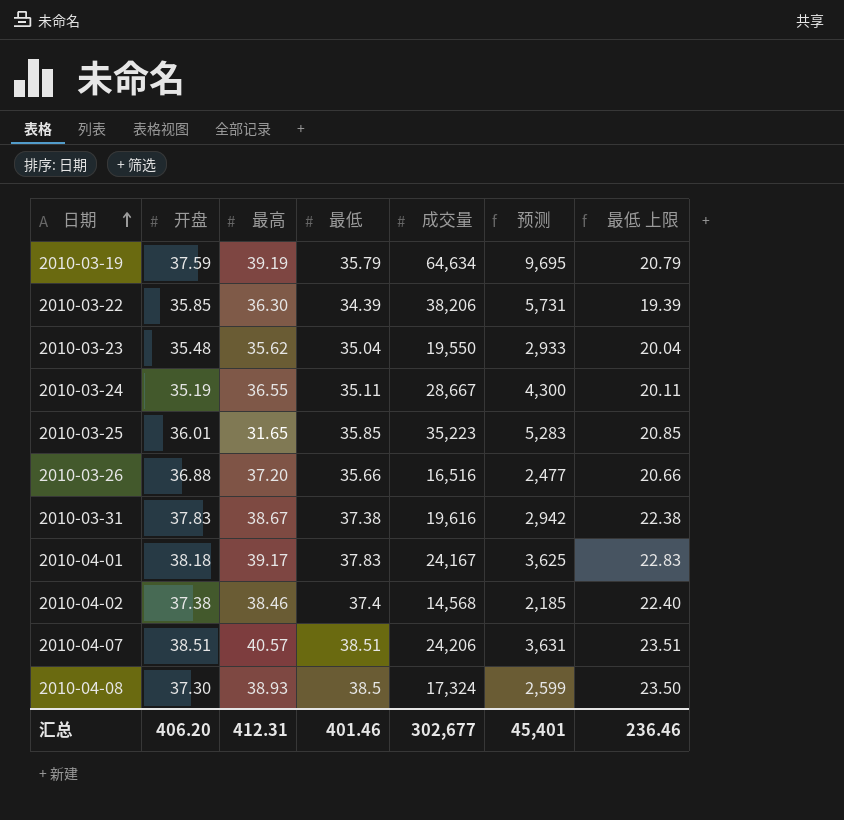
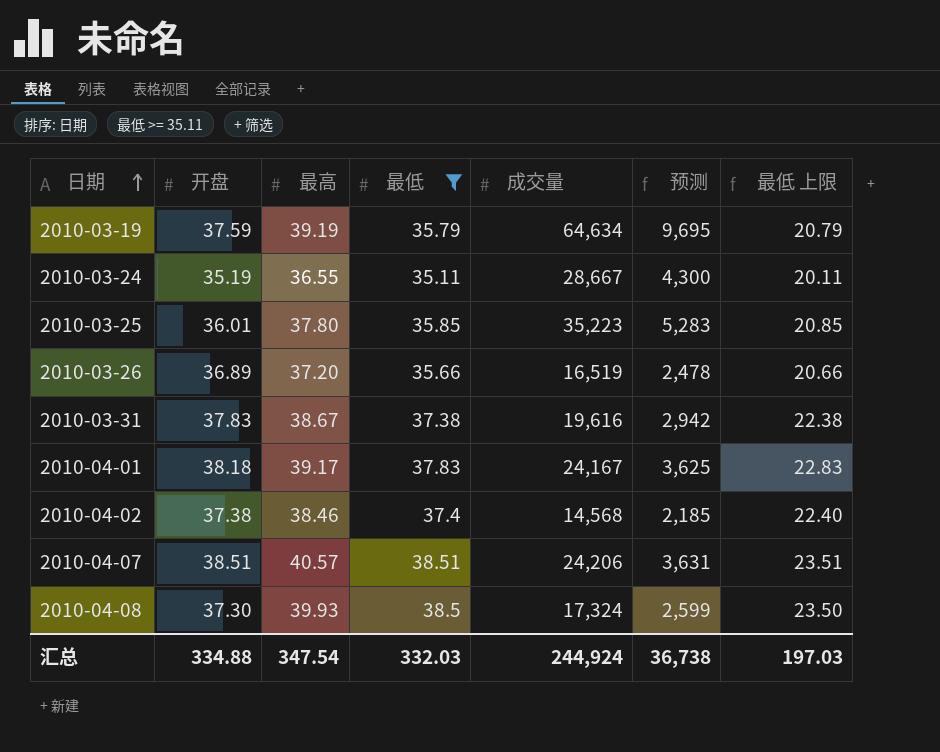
filter: none -> 最低 >= 35.11
2010-03-25 | 最高: 31.65 -> 37.80
2010-03-26 | 开盘: 36.88 -> 36.89
2010-03-26 | 成交量: 16,516 -> 16,519
2010-03-26 | 预测: 2,477 -> 2,478
2010-04-08 | 最高: 38.93 -> 39.93
汇总 | 开盘: 406.20 -> 334.88
汇总 | 最高: 412.31 -> 347.54
汇总 | 最低: 401.46 -> 332.03
汇总 | 成交量: 302,677 -> 244,924
汇总 | 预测: 45,401 -> 36,738
汇总 | 最低 上限: 236.46 -> 197.03

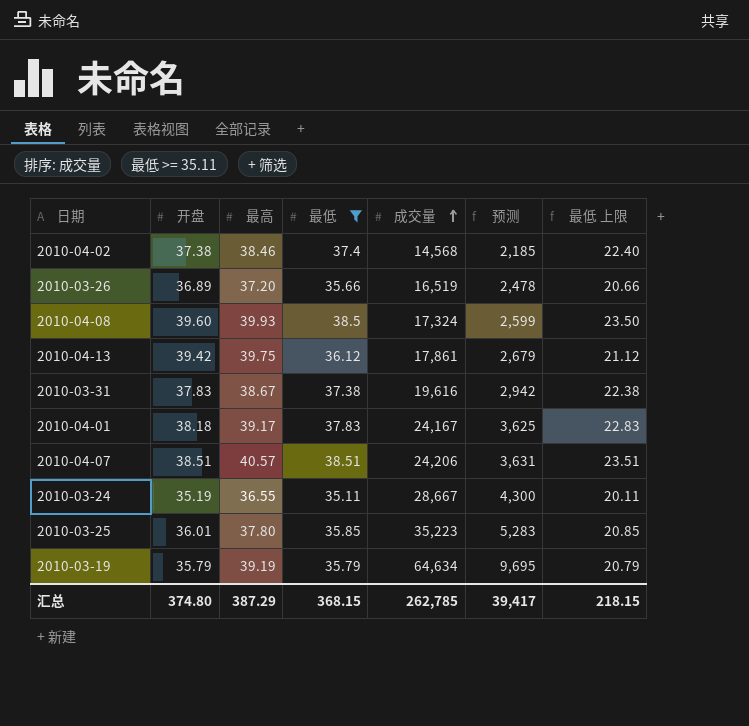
row order: 日期 ascending -> 成交量 ascending
2010-04-08 | 开盘: 37.30 -> 39.60
row 2010-04-13: none -> 39.42 | 39.75 | 36.12 | 17,861 | 2,679 | 21.12
2010-03-19 | 开盘: 37.59 -> 35.79
汇总 | 开盘: 334.88 -> 374.80
汇总 | 最高: 347.54 -> 387.29
汇总 | 最低: 332.03 -> 368.15
汇总 | 成交量: 244,924 -> 262,785
汇总 | 预测: 36,738 -> 39,417
汇总 | 最低 上限: 197.03 -> 218.15

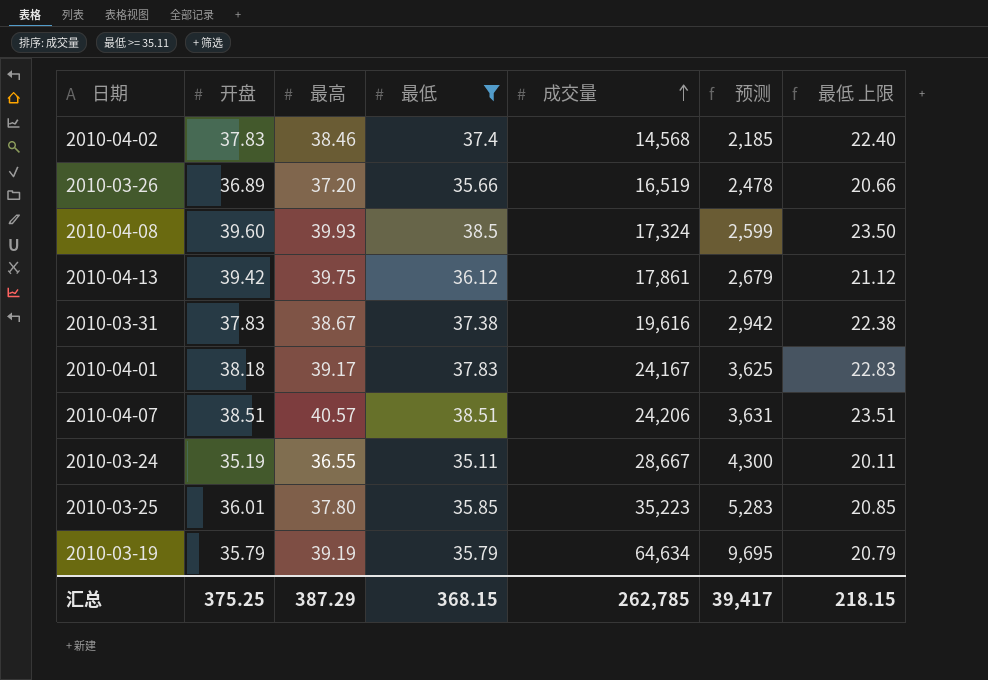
2010-04-02 | 开盘: 37.38 -> 37.83
汇总 | 开盘: 374.80 -> 375.25

